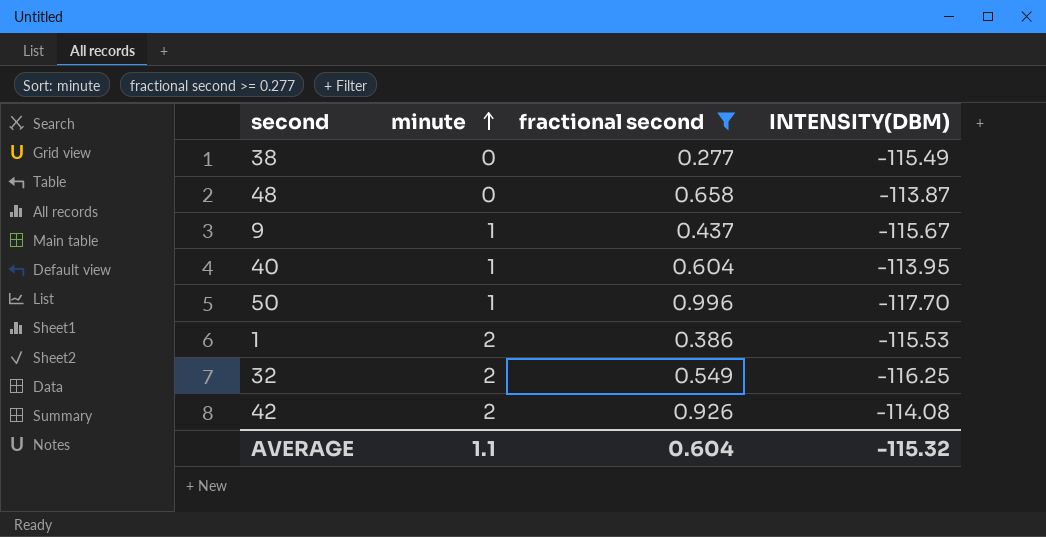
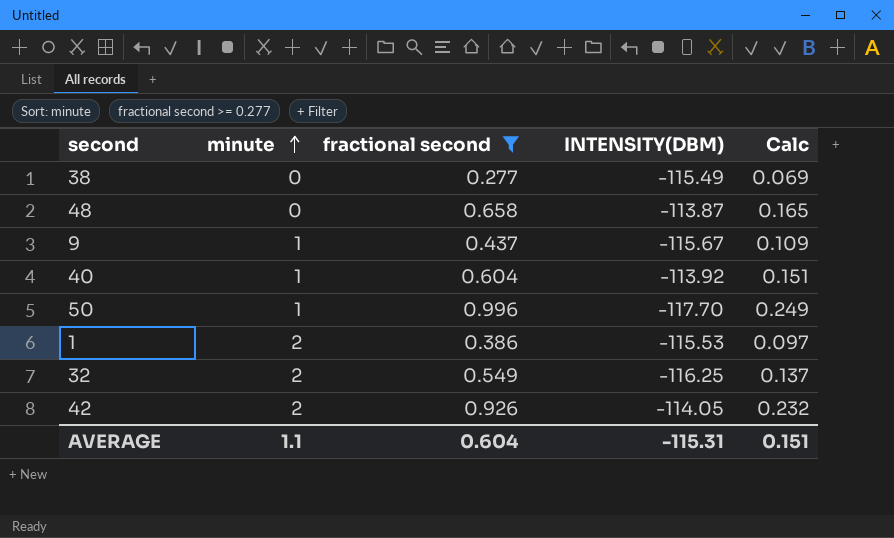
column Calc | formula: none -> [fractional second] * 0.25
40 | INTENSITY(DBM): -113.95 -> -113.92
42 | INTENSITY(DBM): -114.08 -> -114.05
AVERAGE | INTENSITY(DBM): -115.32 -> -115.31

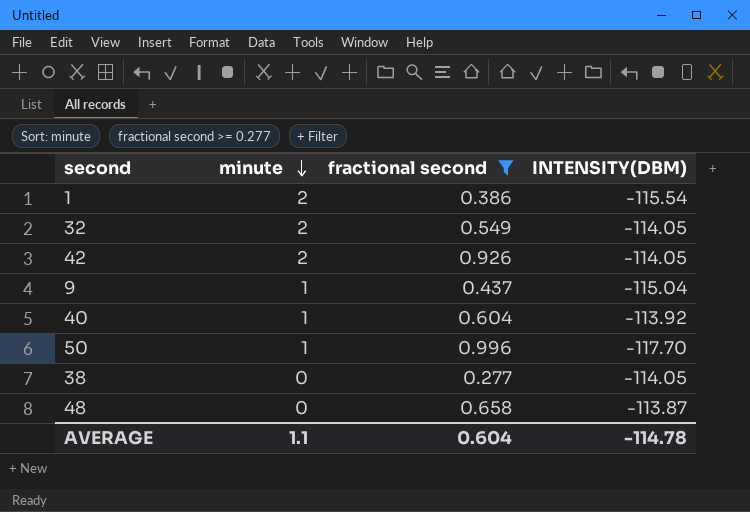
row order: minute ascending -> minute descending
column Calc | formula: [fractional second] * 0.25 -> none
1 | INTENSITY(DBM): -115.53 -> -115.54
32 | INTENSITY(DBM): -116.25 -> -114.05
9 | INTENSITY(DBM): -115.67 -> -115.04
38 | INTENSITY(DBM): -115.49 -> -114.05
AVERAGE | INTENSITY(DBM): -115.31 -> -114.78

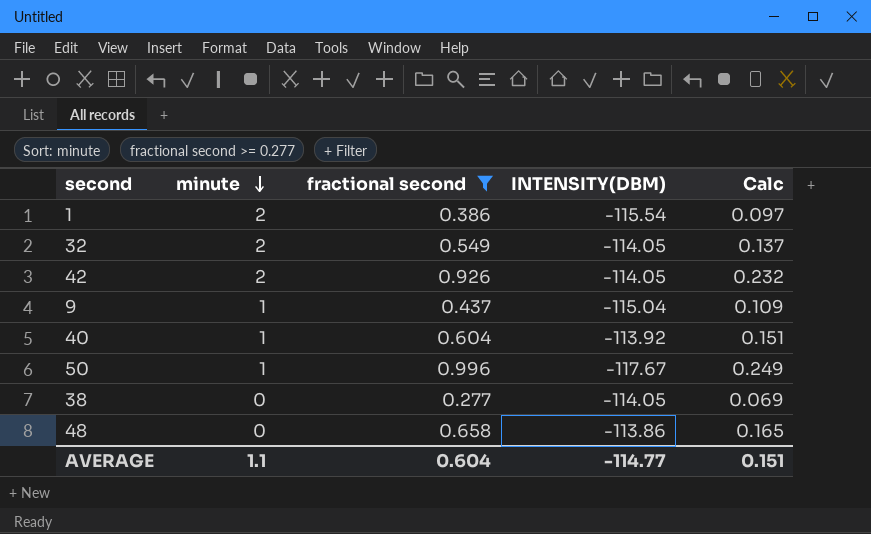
column Calc | formula: none -> [fractional second] * 0.25
50 | INTENSITY(DBM): -117.70 -> -117.67
48 | INTENSITY(DBM): -113.87 -> -113.86
AVERAGE | INTENSITY(DBM): -114.78 -> -114.77

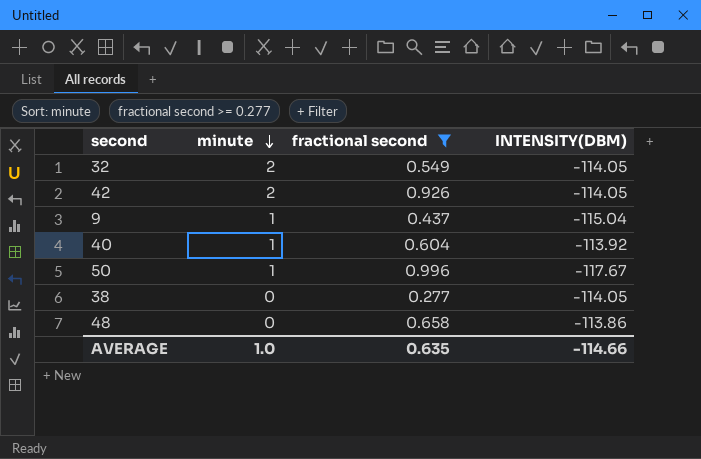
column Calc | formula: [fractional second] * 0.25 -> none
row 1: 2 | 0.386 | -115.54 | 0.097 -> none
AVERAGE | minute: 1.1 -> 1.0
AVERAGE | fractional second: 0.604 -> 0.635
AVERAGE | INTENSITY(DBM): -114.77 -> -114.66

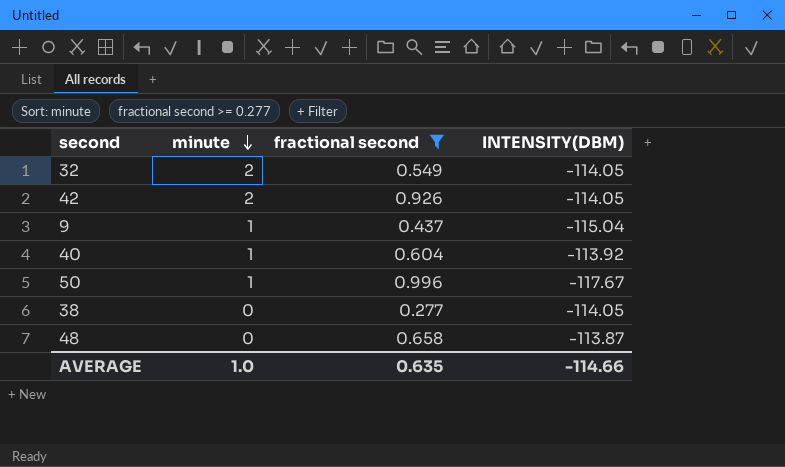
48 | INTENSITY(DBM): -113.86 -> -113.87

